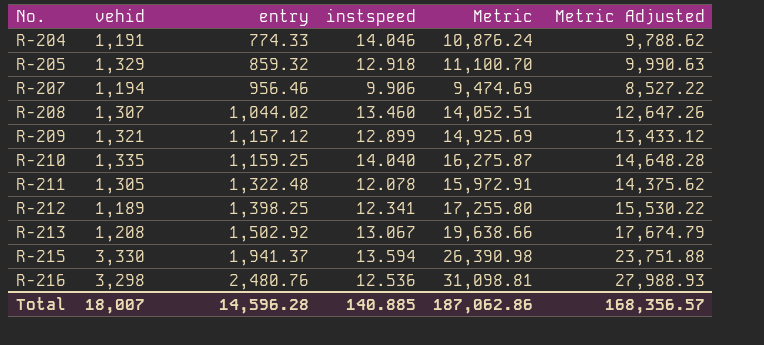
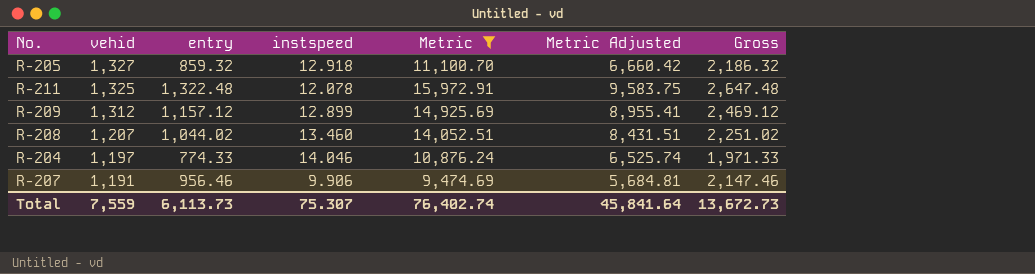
filter: none -> Metric <= 15,972.91
row order: No. ascending -> vehid descending
column Metric Adjusted | formula: [Metric] * 0.9 -> [Metric] * 0.6
column Gross | formula: none -> [vehid] + [entry]
R-205 | vehid: 1,329 -> 1,327
R-211 | vehid: 1,305 -> 1,325
R-209 | vehid: 1,321 -> 1,312
R-208 | vehid: 1,307 -> 1,207
R-204 | vehid: 1,191 -> 1,197
R-207 | vehid: 1,194 -> 1,191
Total | vehid: 18,007 -> 7,559
Total | entry: 14,596.28 -> 6,113.73
Total | instspeed: 140.885 -> 75.307
Total | Metric: 187,062.86 -> 76,402.74
Total | Metric Adjusted: 168,356.57 -> 45,841.64

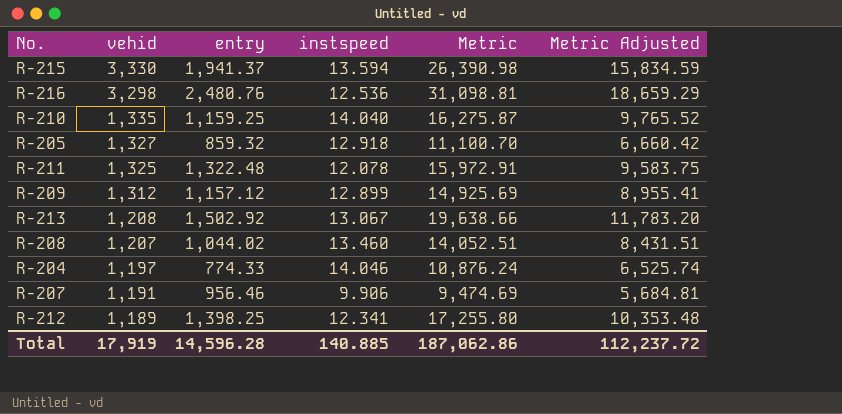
filter: Metric <= 15,972.91 -> none
column Gross | formula: [vehid] + [entry] -> none
Total | vehid: 7,559 -> 17,919
Total | entry: 6,113.73 -> 14,596.28
Total | instspeed: 75.307 -> 140.885
Total | Metric: 76,402.74 -> 187,062.86
Total | Metric Adjusted: 45,841.64 -> 112,237.72

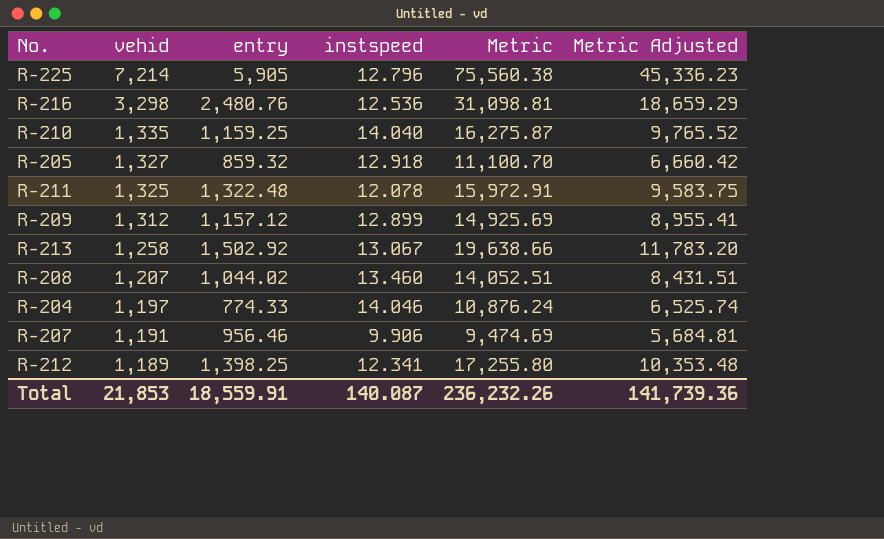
row R-215: 3,330 | 1,941.37 | 13.594 | 26,390.98 | 15,834.59 -> none
row R-225: none -> 7,214 | 5,905 | 12.796 | 75,560.38 | 45,336.23
R-213 | vehid: 1,208 -> 1,258
Total | vehid: 17,919 -> 21,853
Total | entry: 14,596.28 -> 18,559.91
Total | instspeed: 140.885 -> 140.087
Total | Metric: 187,062.86 -> 236,232.26
Total | Metric Adjusted: 112,237.72 -> 141,739.36

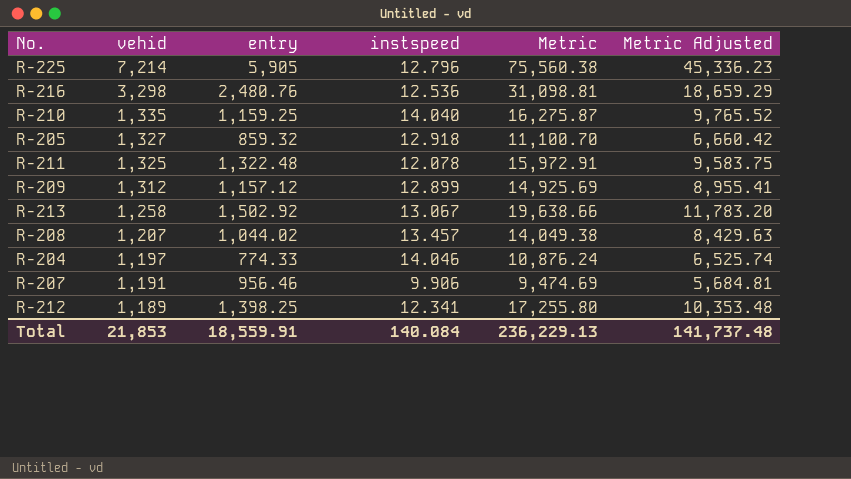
R-208 | instspeed: 13.460 -> 13.457
R-208 | Metric: 14,052.51 -> 14,049.38
R-208 | Metric Adjusted: 8,431.51 -> 8,429.63
Total | instspeed: 140.087 -> 140.084
Total | Metric: 236,232.26 -> 236,229.13
Total | Metric Adjusted: 141,739.36 -> 141,737.48

